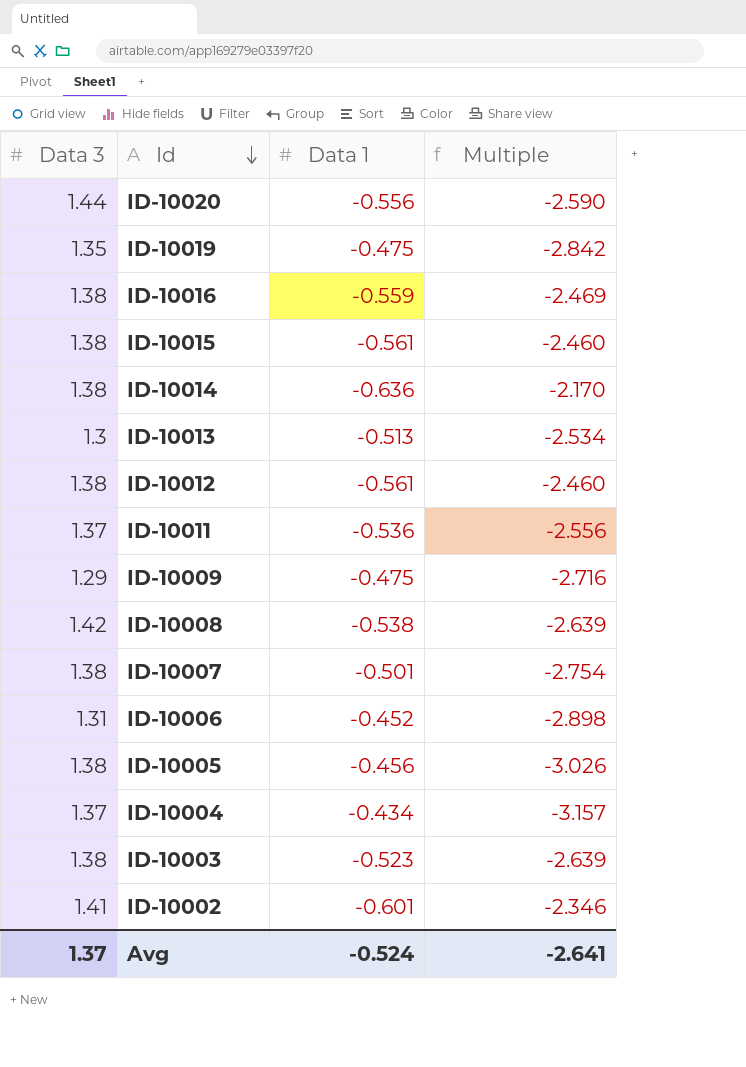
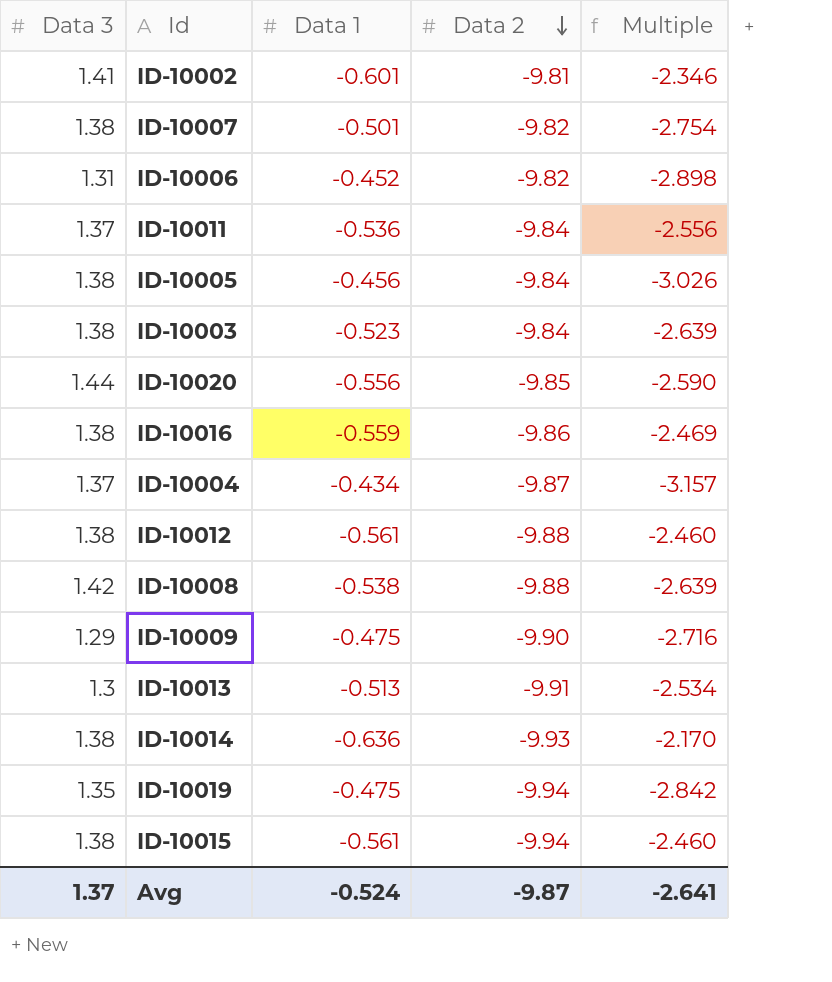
row order: Id descending -> Data 2 descending
column Data 2 | position: none -> 4

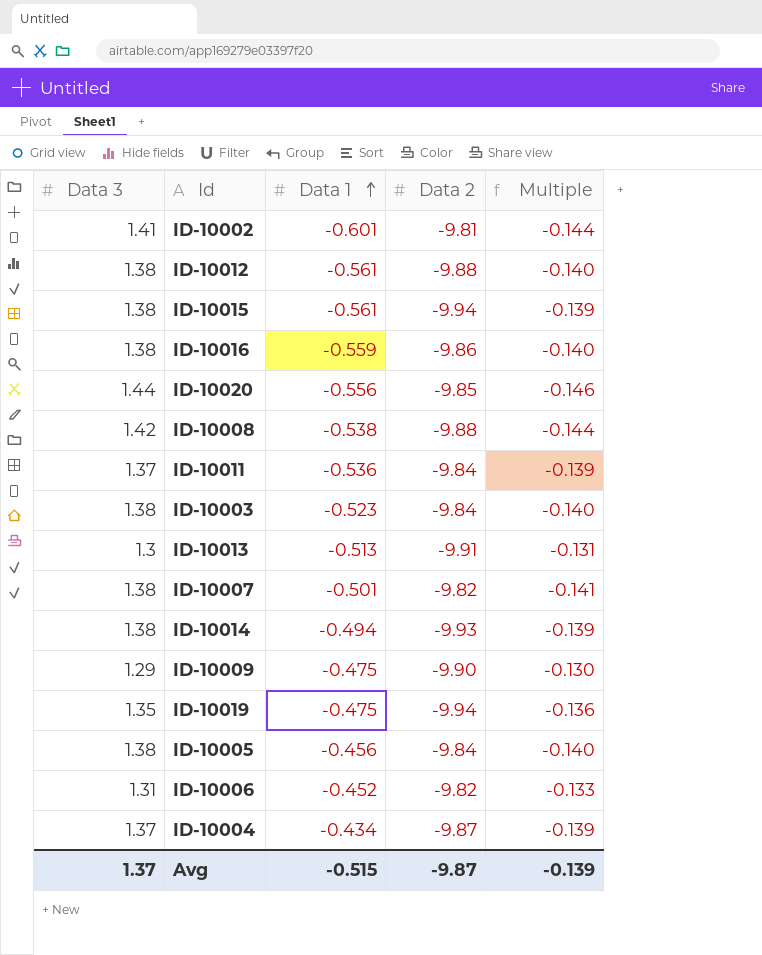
row order: Data 2 descending -> Data 1 ascending
column Multiple | formula: [Data 3] / [Data 1] -> [Data 3] / [Data 2]
ID-10014 | Data 1: -0.636 -> -0.494
Avg | Data 1: -0.524 -> -0.515
Avg | Multiple: -2.641 -> -0.139

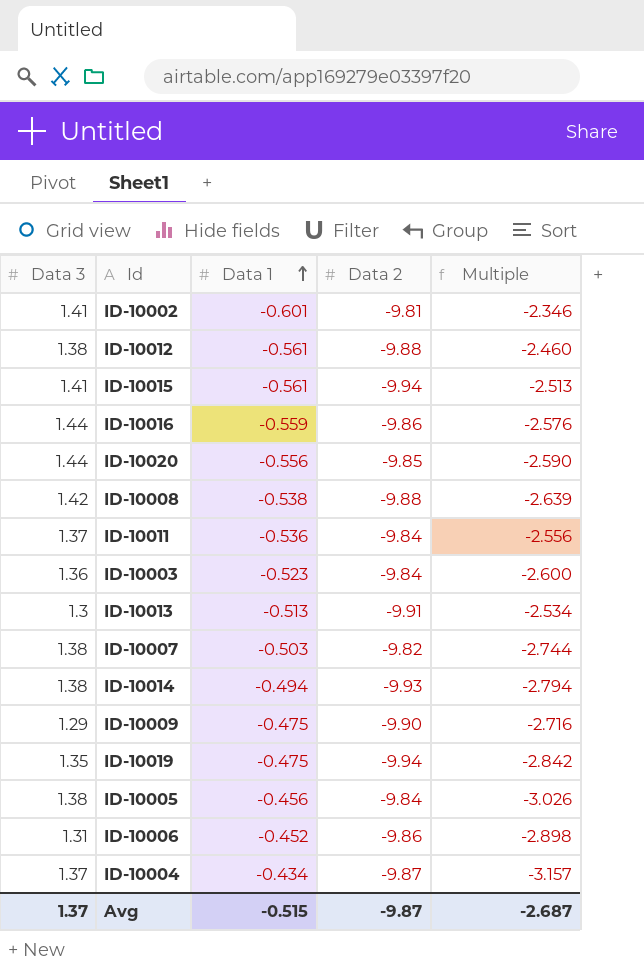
column Multiple | formula: [Data 3] / [Data 2] -> [Data 3] / [Data 1]
ID-10015 | Data 3: 1.38 -> 1.41
ID-10016 | Data 3: 1.38 -> 1.44
ID-10003 | Data 3: 1.38 -> 1.36
ID-10007 | Data 1: -0.501 -> -0.503
ID-10006 | Data 2: -9.82 -> -9.86
Avg | Multiple: -0.139 -> -2.687

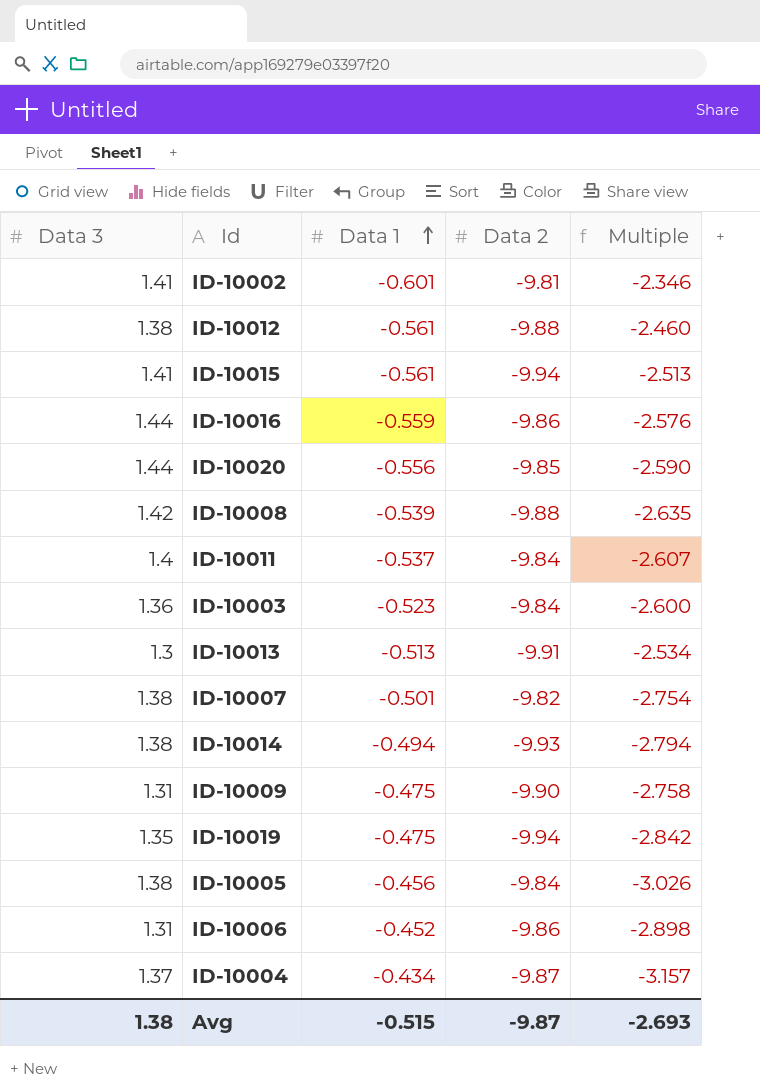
ID-10008 | Data 1: -0.538 -> -0.539
ID-10008 | Multiple: -2.639 -> -2.635
ID-10011 | Data 3: 1.37 -> 1.4
ID-10011 | Data 1: -0.536 -> -0.537
ID-10011 | Multiple: -2.556 -> -2.607
ID-10007 | Data 1: -0.503 -> -0.501
ID-10007 | Multiple: -2.744 -> -2.754
ID-10009 | Data 3: 1.29 -> 1.31
ID-10009 | Multiple: -2.716 -> -2.758
Avg | Data 3: 1.37 -> 1.38
Avg | Multiple: -2.687 -> -2.693

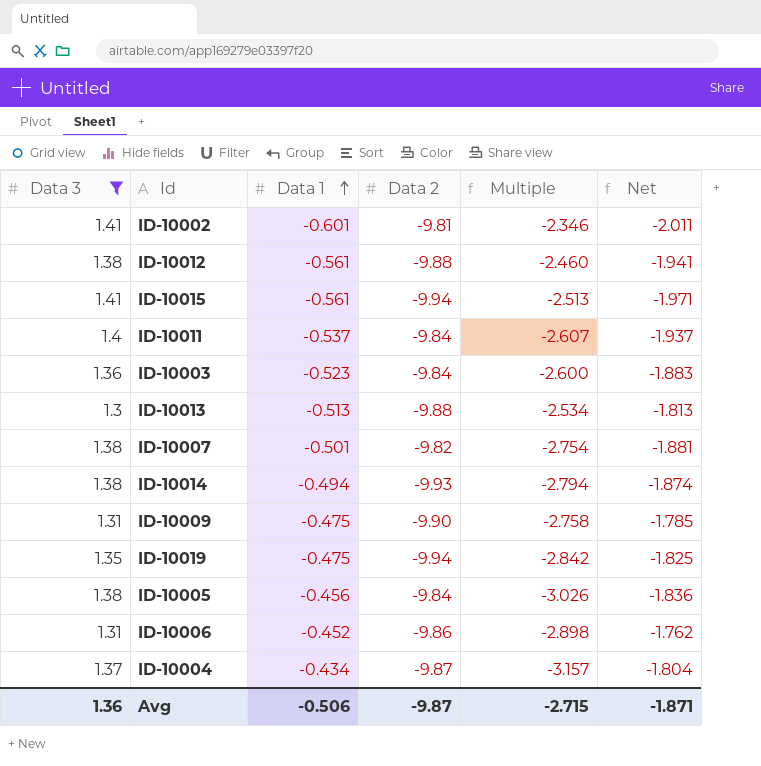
filter: none -> Data 3 <= 1.41
column Net | formula: none -> [Data 1] - [Data 3]
ID-10013 | Data 2: -9.91 -> -9.88
Avg | Data 3: 1.38 -> 1.36
Avg | Data 1: -0.515 -> -0.506
Avg | Multiple: -2.693 -> -2.715

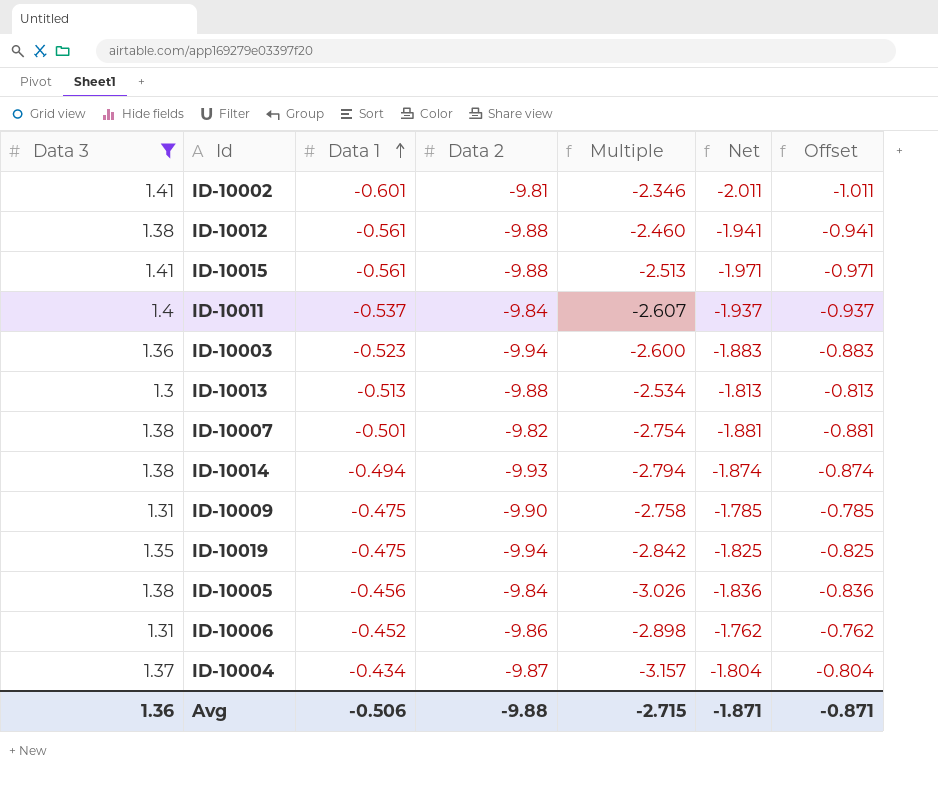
column Offset | formula: none -> [Net] + 1
ID-10015 | Data 2: -9.94 -> -9.88
ID-10003 | Data 2: -9.84 -> -9.94
Avg | Data 2: -9.87 -> -9.88

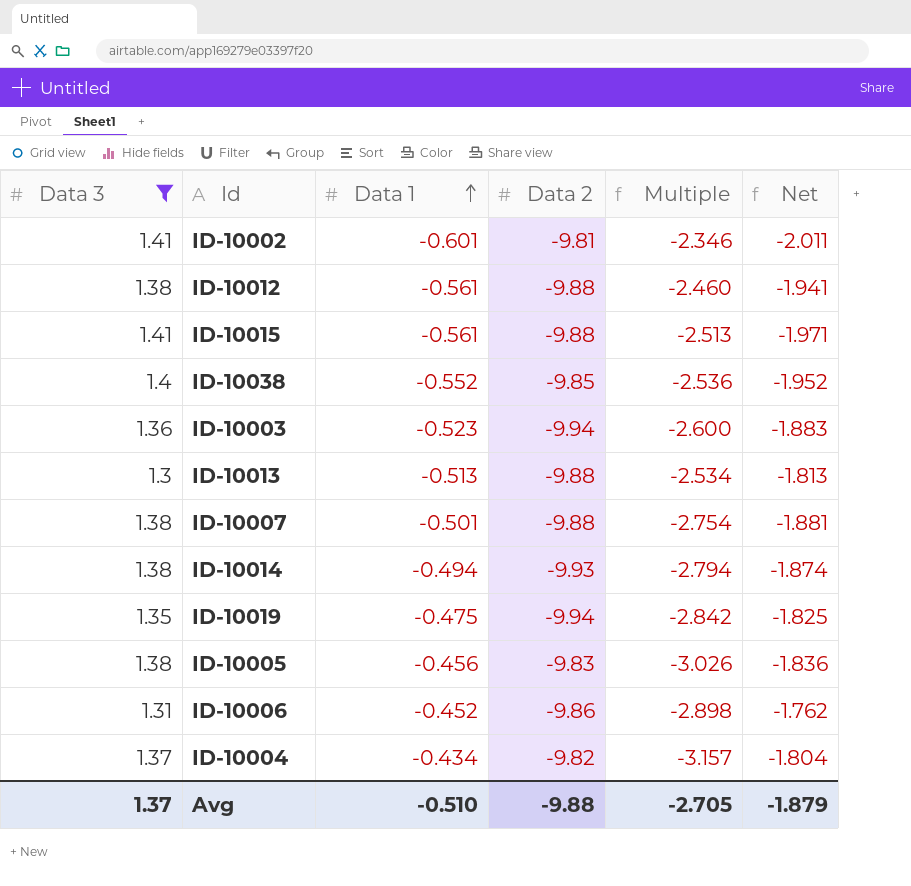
column Offset | formula: [Net] + 1 -> none
row ID-10011: 1.4 | -0.537 | -9.84 | -2.607 | -1.937 | -0.937 -> none
row ID-10009: 1.31 | -0.475 | -9.90 | -2.758 | -1.785 | -0.785 -> none
row ID-10038: none -> 1.4 | -0.552 | -9.85 | -2.536 | -1.952
ID-10007 | Data 2: -9.82 -> -9.88
ID-10005 | Data 2: -9.84 -> -9.83
ID-10004 | Data 2: -9.87 -> -9.82
Avg | Data 3: 1.36 -> 1.37
Avg | Data 1: -0.506 -> -0.510
Avg | Multiple: -2.715 -> -2.705
Avg | Net: -1.871 -> -1.879

